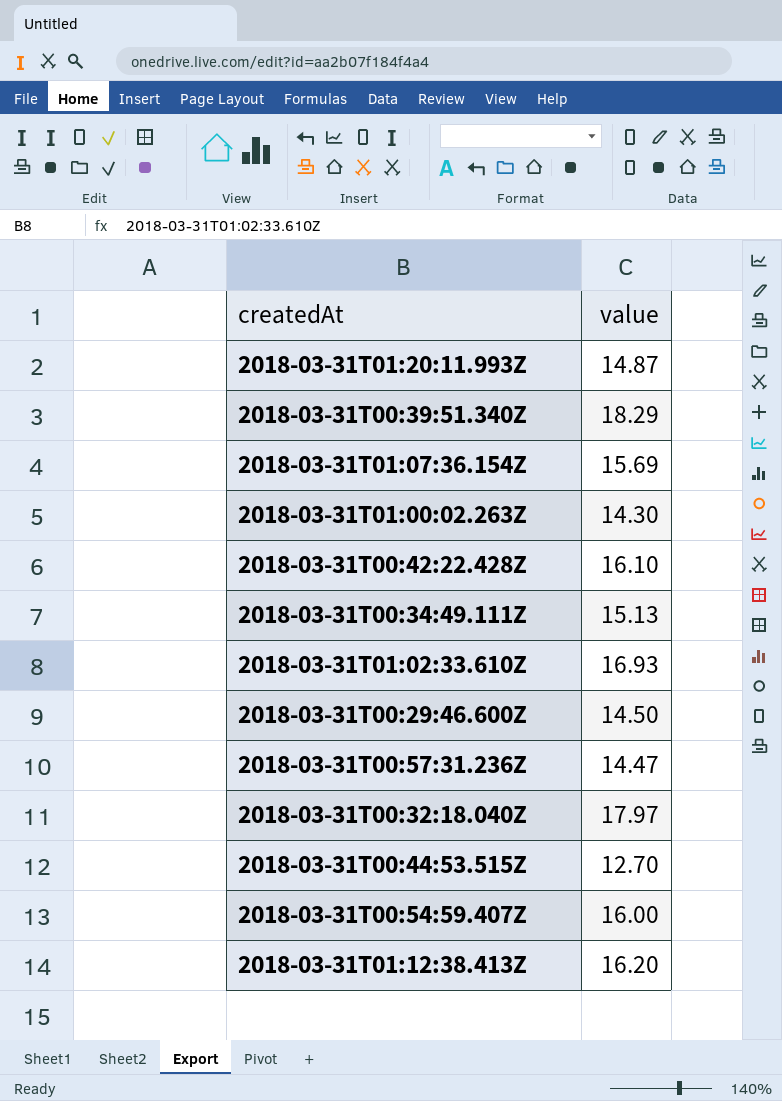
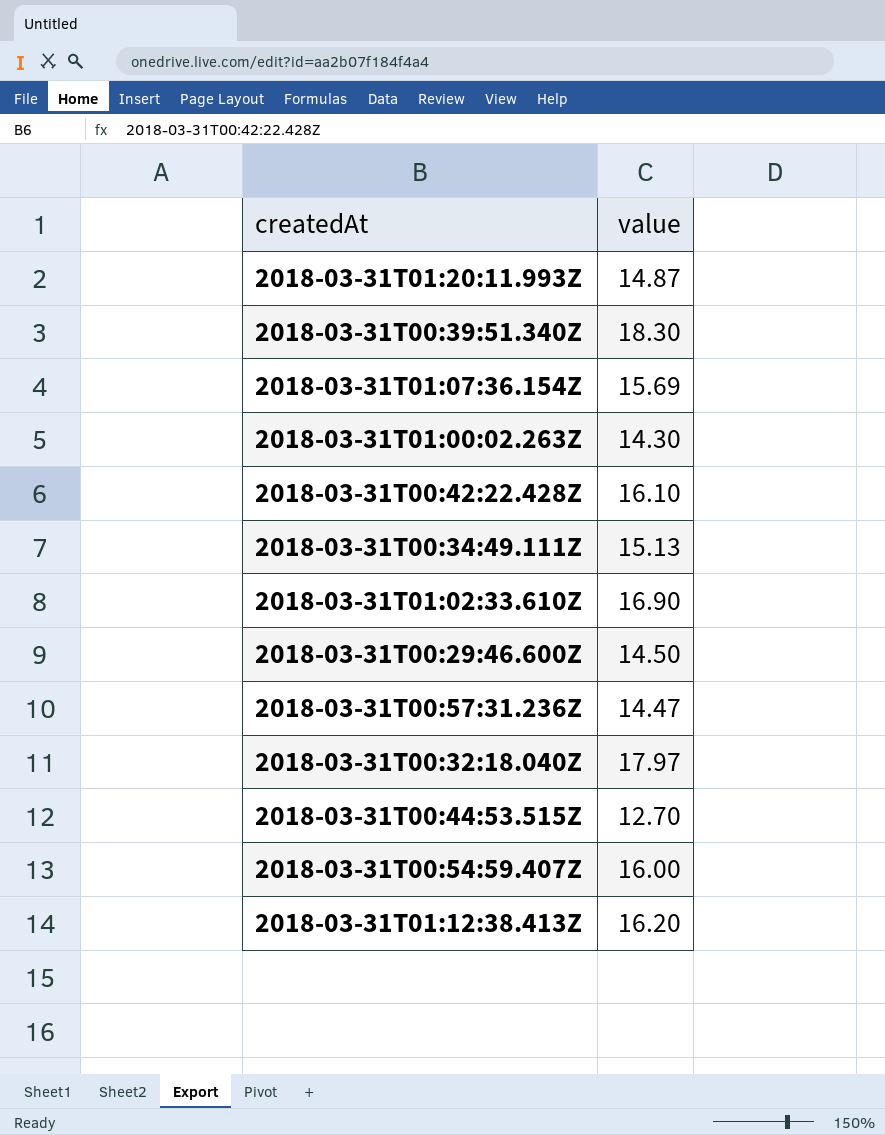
2018-03-31T00:39:51.340Z | value: 18.29 -> 18.30
2018-03-31T01:02:33.610Z | value: 16.93 -> 16.90

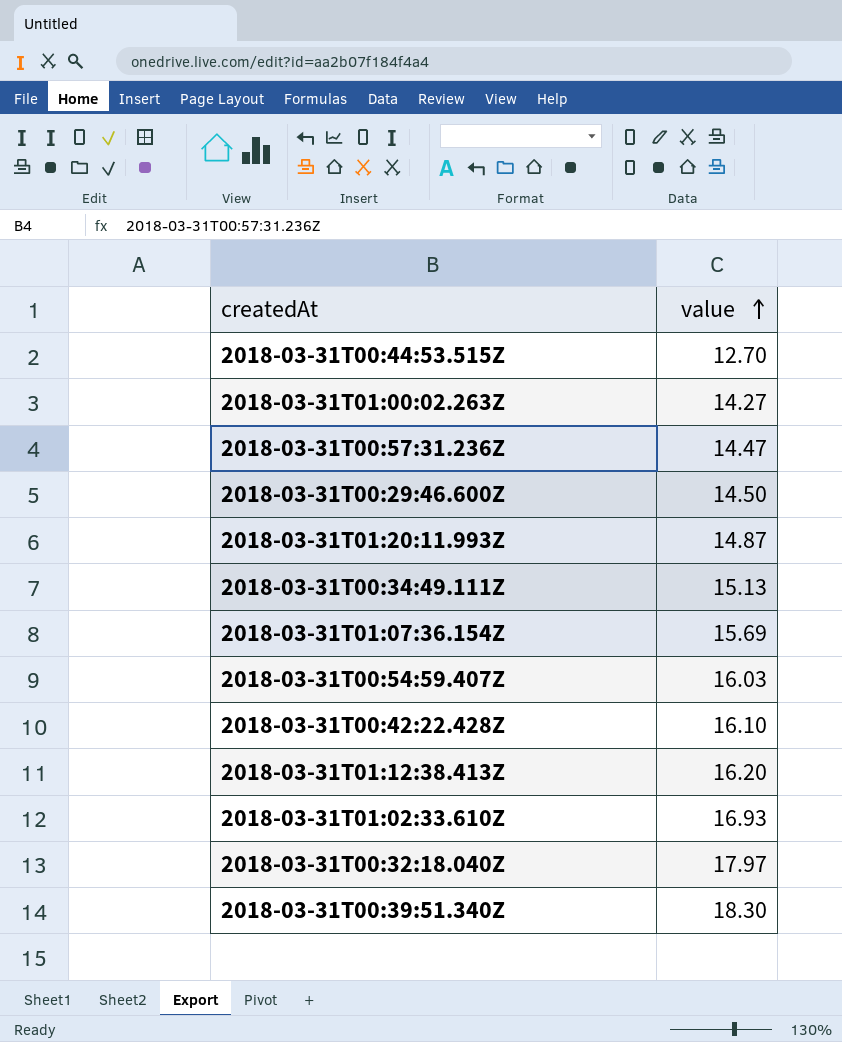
row order: none -> value ascending
2018-03-31T01:00:02.263Z | value: 14.30 -> 14.27
2018-03-31T00:54:59.407Z | value: 16.00 -> 16.03
2018-03-31T01:02:33.610Z | value: 16.90 -> 16.93

